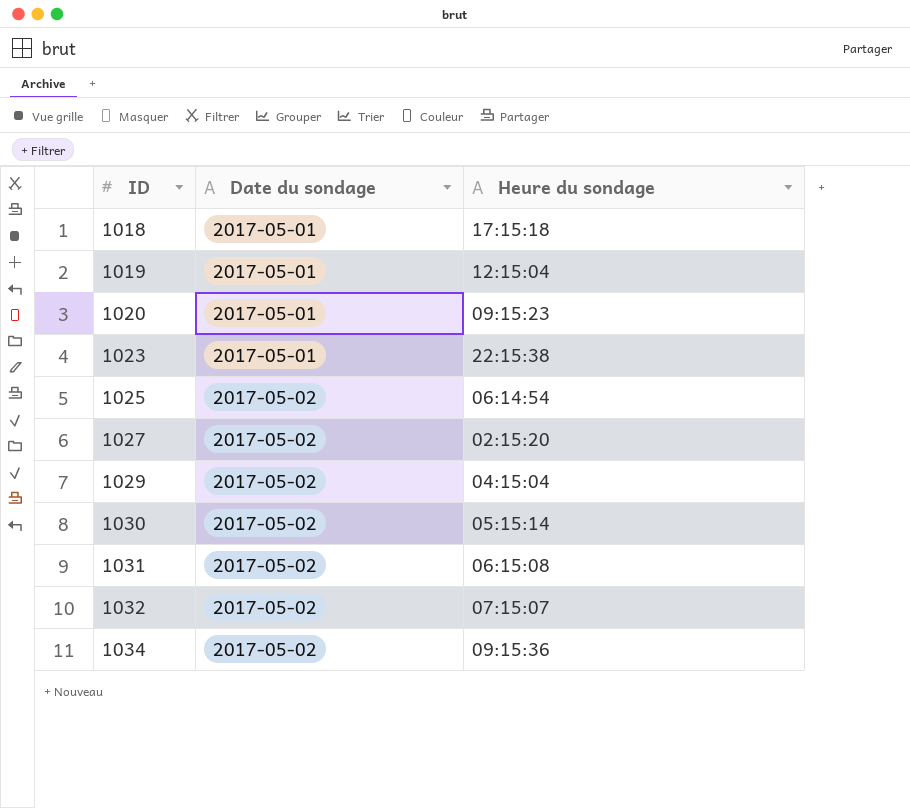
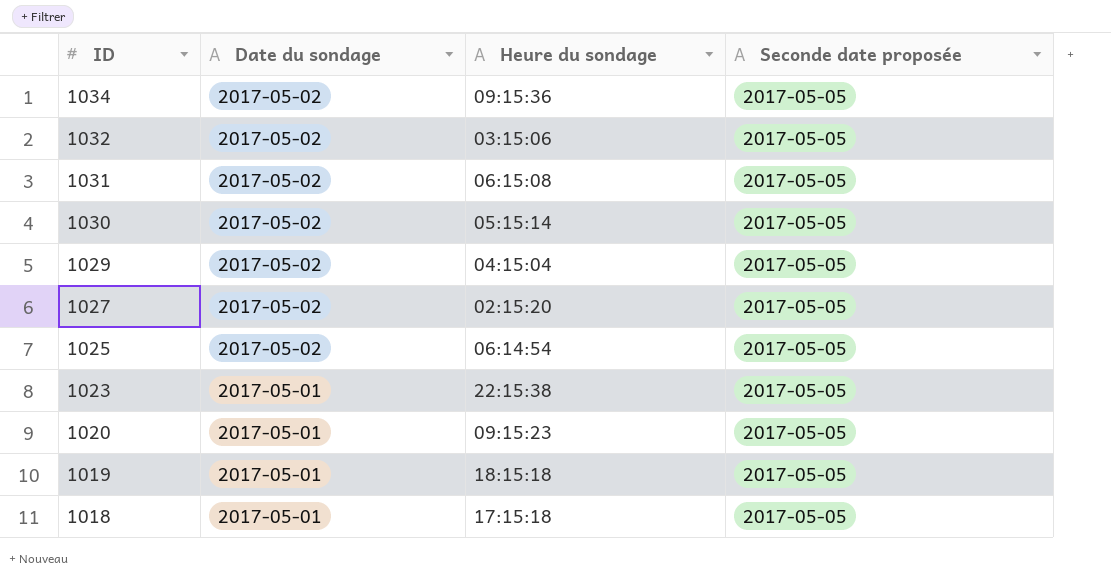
row order: ID ascending -> ID descending
column Seconde date proposée | position: none -> 4
1032 | Heure du sondage: 07:15:07 -> 03:15:06
1019 | Heure du sondage: 12:15:04 -> 18:15:18

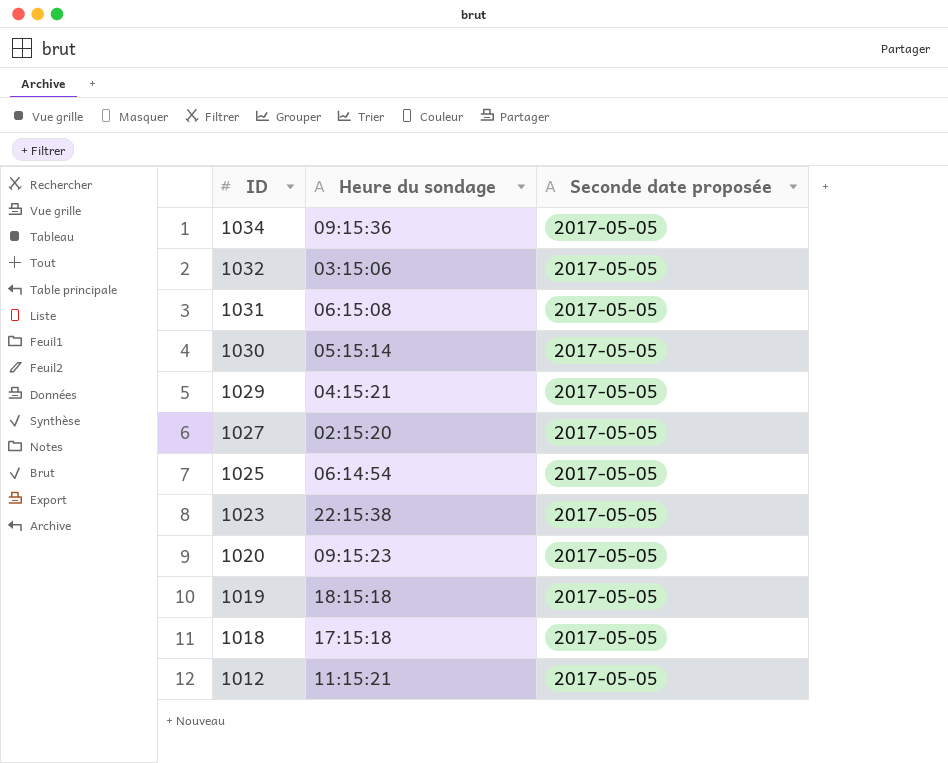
column Date du sondage | position: 2 -> none
1029 | Heure du sondage: 04:15:04 -> 04:15:21
row 1012: none -> 11:15:21 | 2017-05-05

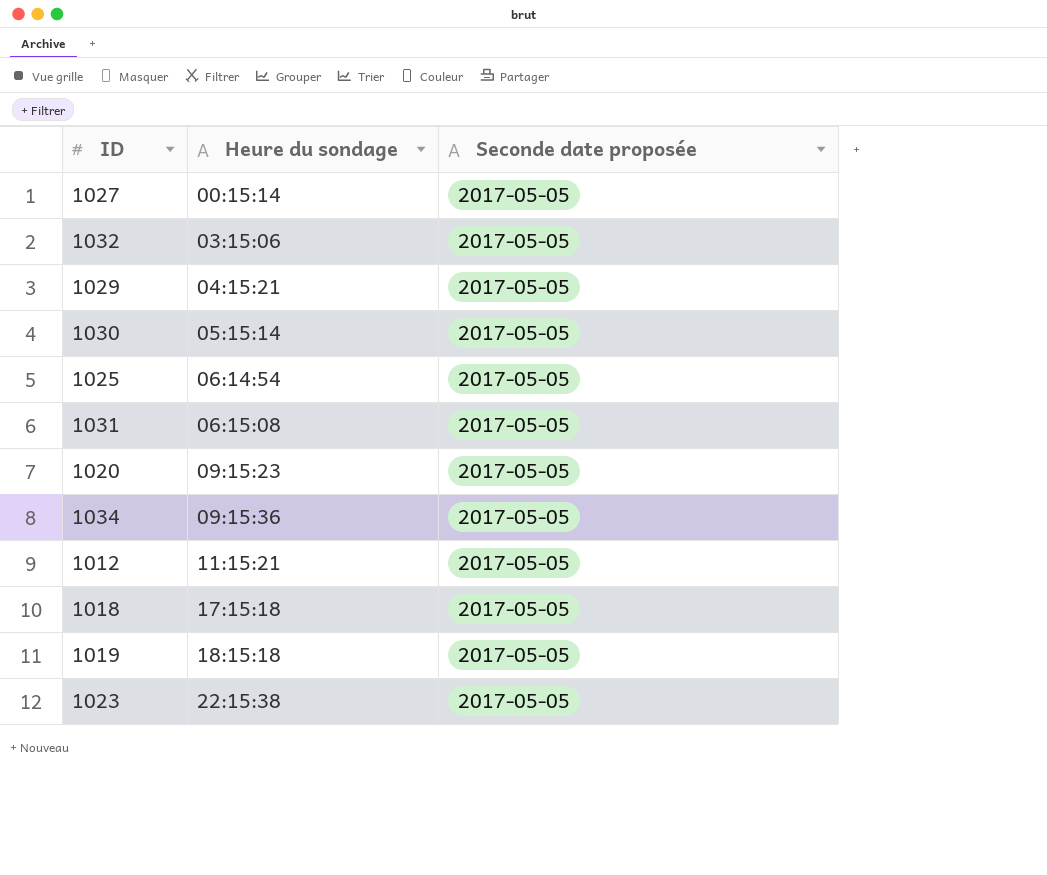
row order: ID descending -> Heure du sondage ascending
1027 | Heure du sondage: 02:15:20 -> 00:15:14

